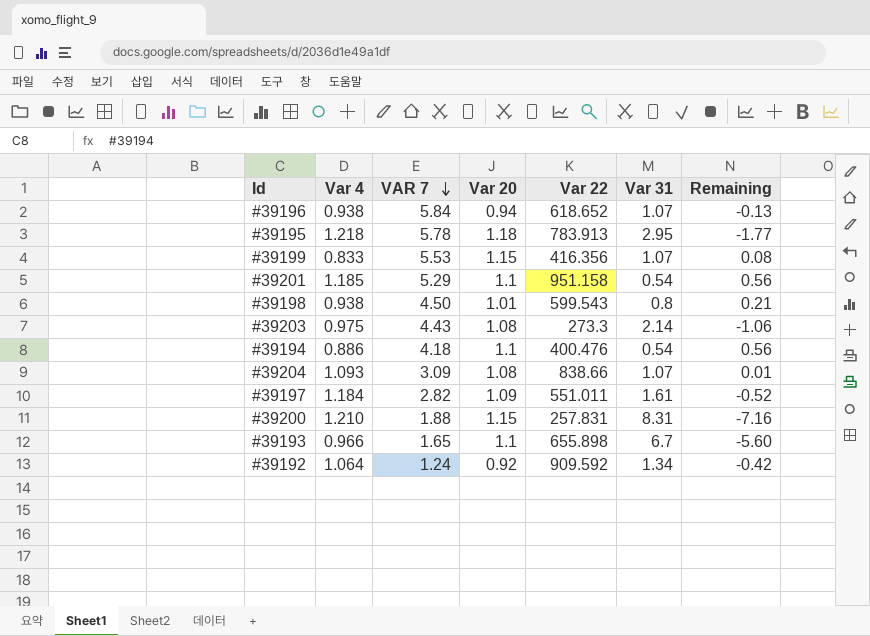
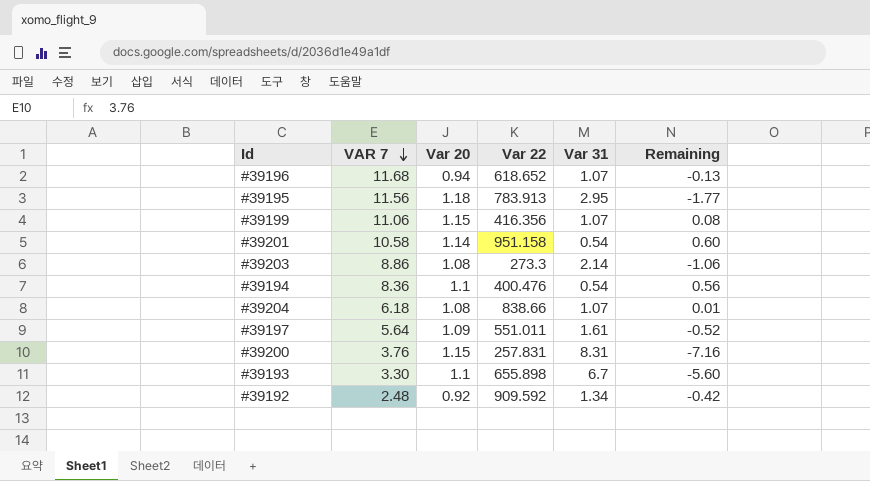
column Var 4 | position: 2 -> none
row #39198: 0.938 | 4.50 | 1.01 | 599.543 | 0.8 | 0.21 -> none
#39196 | VAR 7: 5.84 -> 11.68
#39195 | VAR 7: 5.78 -> 11.56
#39199 | VAR 7: 5.53 -> 11.06
#39201 | VAR 7: 5.29 -> 10.58
#39201 | Var 20: 1.1 -> 1.14
#39201 | Remaining: 0.56 -> 0.60
#39203 | VAR 7: 4.43 -> 8.86
#39194 | VAR 7: 4.18 -> 8.36
#39204 | VAR 7: 3.09 -> 6.18
#39197 | VAR 7: 2.82 -> 5.64
#39200 | VAR 7: 1.88 -> 3.76
#39193 | VAR 7: 1.65 -> 3.30
#39192 | VAR 7: 1.24 -> 2.48

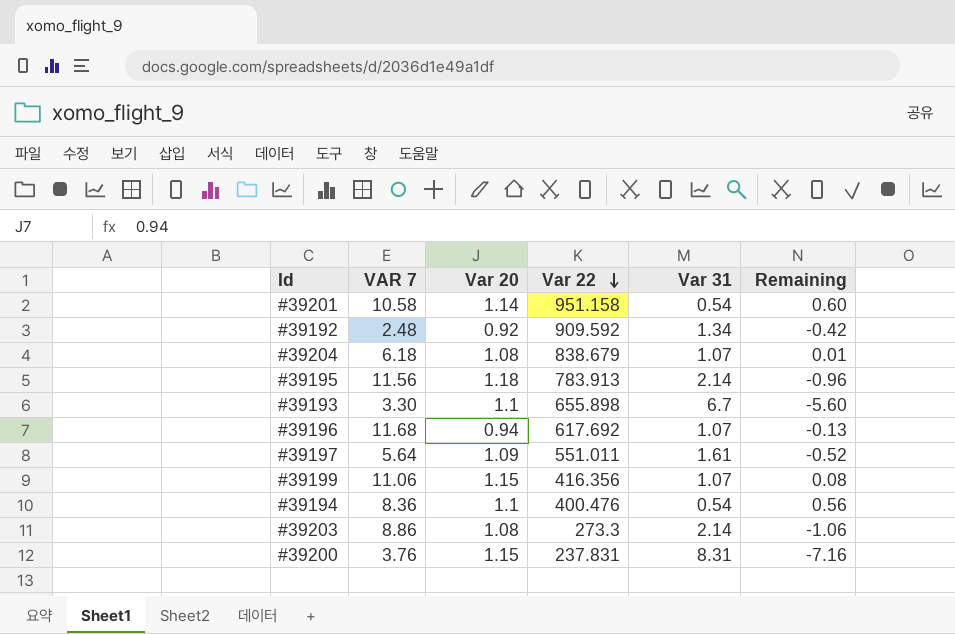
row order: VAR 7 descending -> Var 22 descending
#39204 | Var 22: 838.66 -> 838.679
#39195 | Var 31: 2.95 -> 2.14
#39195 | Remaining: -1.77 -> -0.96
#39196 | Var 22: 618.652 -> 617.692
#39200 | Var 22: 257.831 -> 237.831

